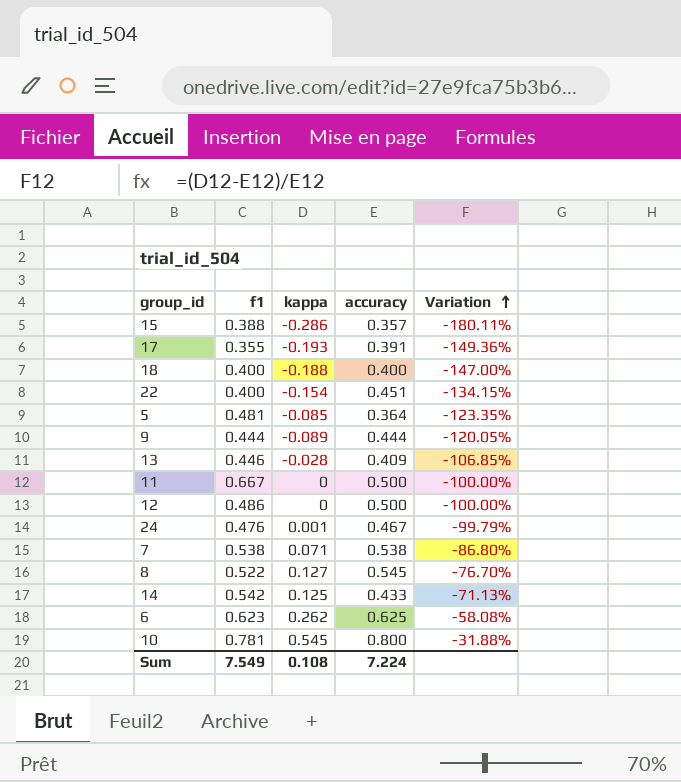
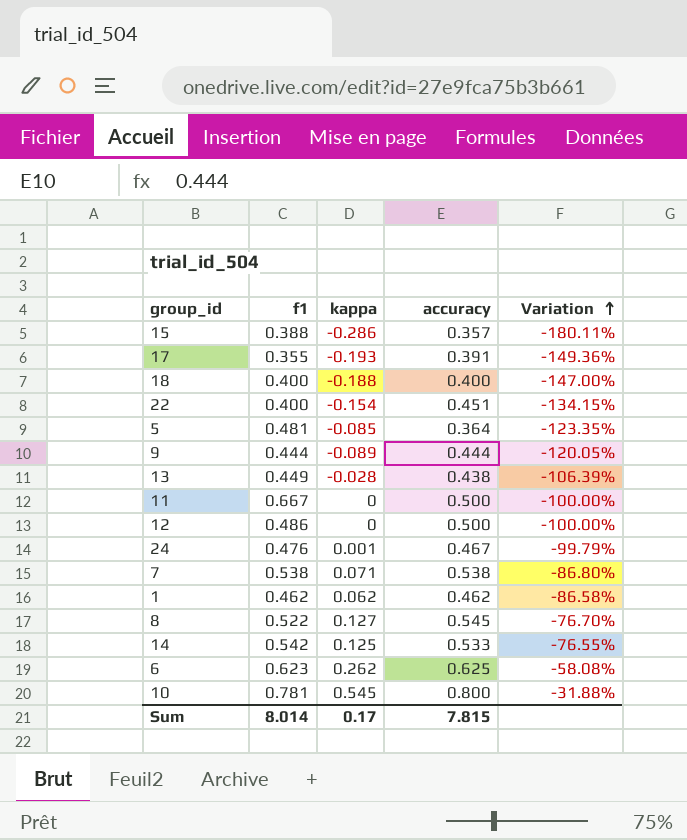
13 | f1: 0.446 -> 0.449
13 | accuracy: 0.409 -> 0.438
13 | Variation: -106.85% -> -106.39%
row 1: none -> 0.462 | 0.062 | 0.462 | -86.58%
14 | accuracy: 0.433 -> 0.533
14 | Variation: -71.13% -> -76.55%
Sum | f1: 7.549 -> 8.014
Sum | kappa: 0.108 -> 0.17
Sum | accuracy: 7.224 -> 7.815

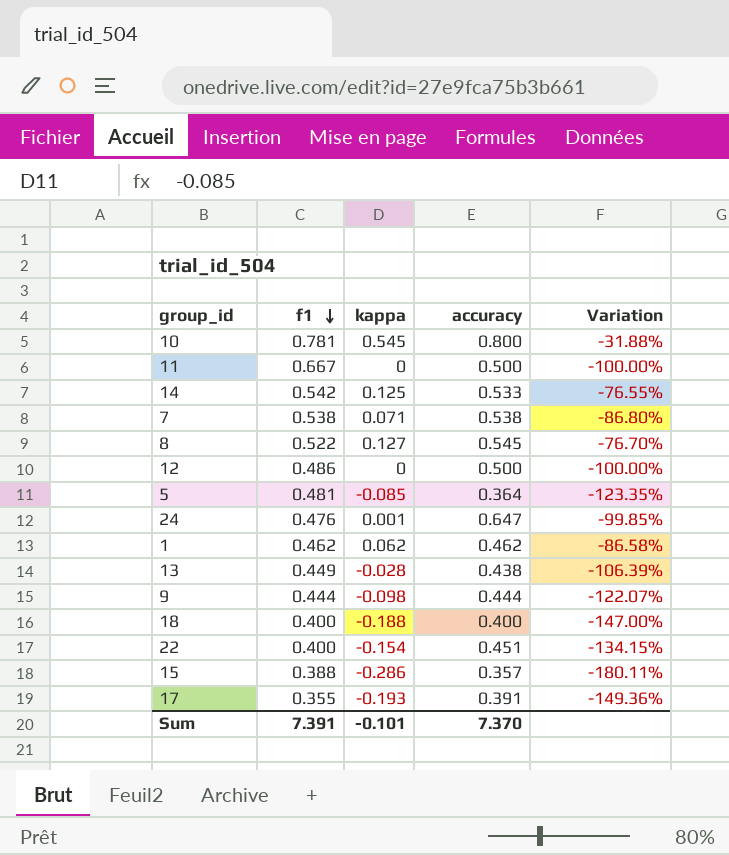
row order: Variation ascending -> f1 descending
row 6: 0.623 | 0.262 | 0.625 | -58.08% -> none
24 | accuracy: 0.467 -> 0.647
24 | Variation: -99.79% -> -99.85%
9 | kappa: -0.089 -> -0.098
9 | Variation: -120.05% -> -122.07%
Sum | f1: 8.014 -> 7.391
Sum | kappa: 0.17 -> -0.101
Sum | accuracy: 7.815 -> 7.370

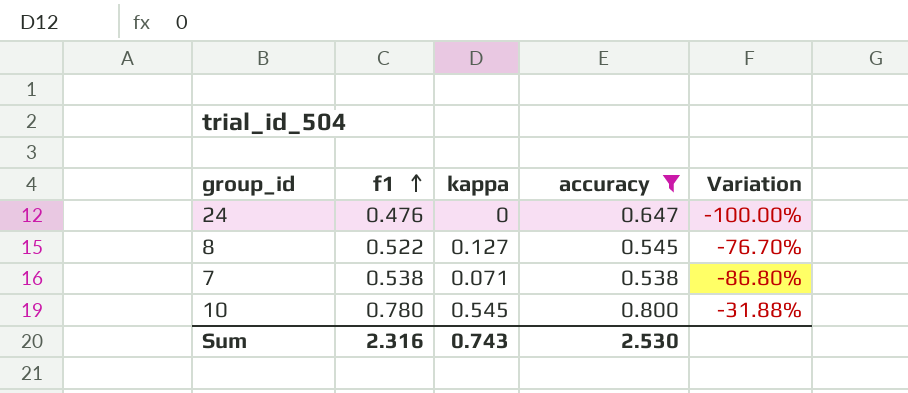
filter: none -> accuracy >= 0.538
row order: f1 descending -> f1 ascending
24 | kappa: 0.001 -> 0
24 | Variation: -99.85% -> -100.00%
10 | f1: 0.781 -> 0.780
Sum | f1: 7.391 -> 2.316
Sum | kappa: -0.101 -> 0.743
Sum | accuracy: 7.370 -> 2.530

